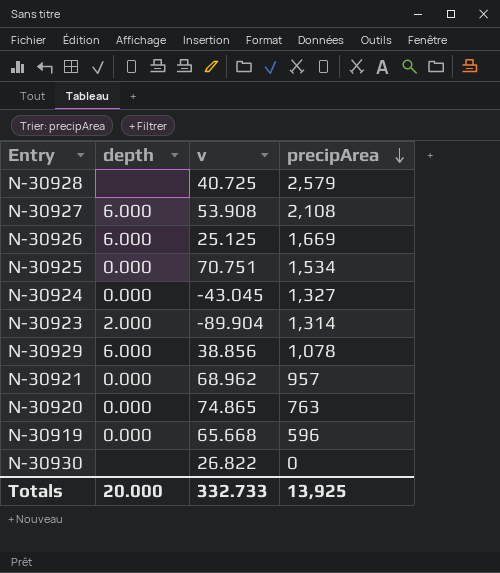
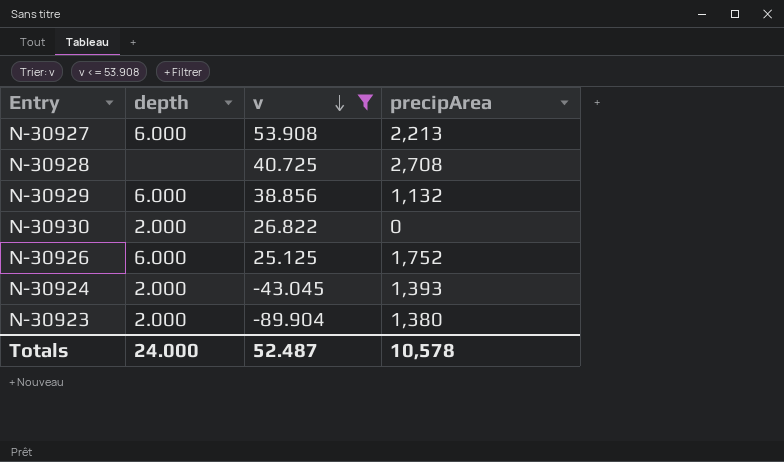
filter: none -> v <= 53.908
row order: precipArea descending -> v descending
N-30927 | precipArea: 2,108 -> 2,213
N-30928 | precipArea: 2,579 -> 2,708
N-30929 | precipArea: 1,078 -> 1,132
N-30930 | depth: none -> 2.000
N-30926 | precipArea: 1,669 -> 1,752
N-30924 | depth: 0.000 -> 2.000
N-30924 | precipArea: 1,327 -> 1,393
N-30923 | precipArea: 1,314 -> 1,380
Totals | depth: 20.000 -> 24.000
Totals | v: 332.733 -> 52.487
Totals | precipArea: 13,925 -> 10,578

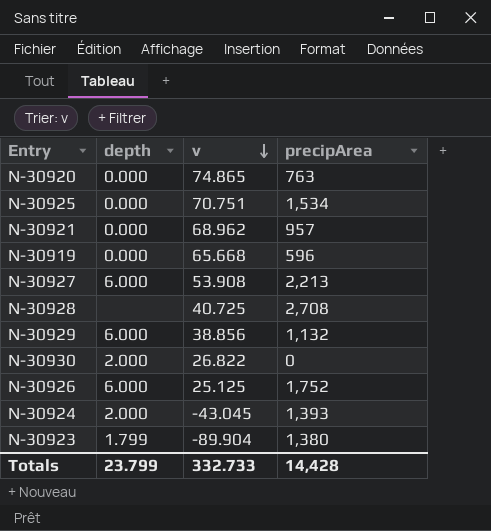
filter: v <= 53.908 -> none
N-30923 | depth: 2.000 -> 1.799
Totals | depth: 24.000 -> 23.799
Totals | v: 52.487 -> 332.733
Totals | precipArea: 10,578 -> 14,428

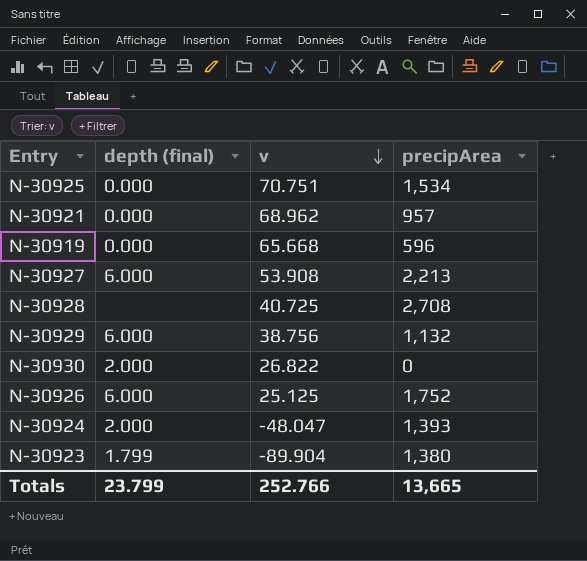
column name: depth -> depth (final)
row N-30920: 0.000 | 74.865 | 763 -> none
N-30929 | v: 38.856 -> 38.756
N-30924 | v: -43.045 -> -48.047
Totals | v: 332.733 -> 252.766
Totals | precipArea: 14,428 -> 13,665

